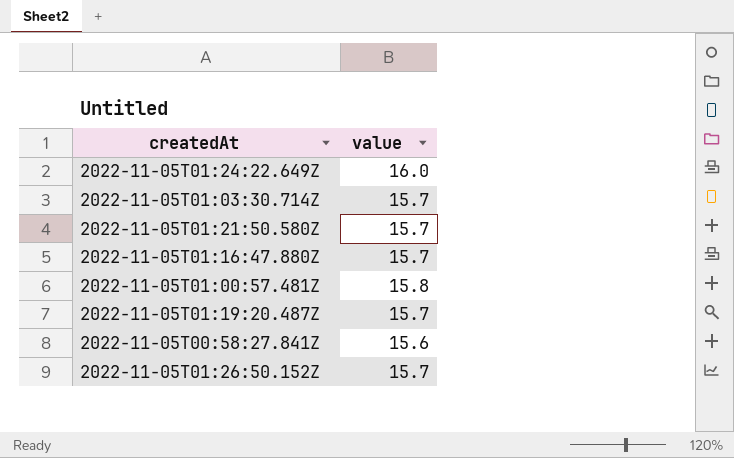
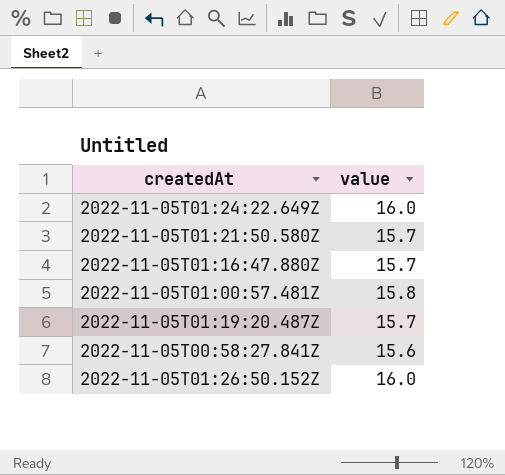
row 2022-11-05T01:03:30.714Z: 15.7 -> none
2022-11-05T01:26:50.152Z | value: 15.7 -> 16.0

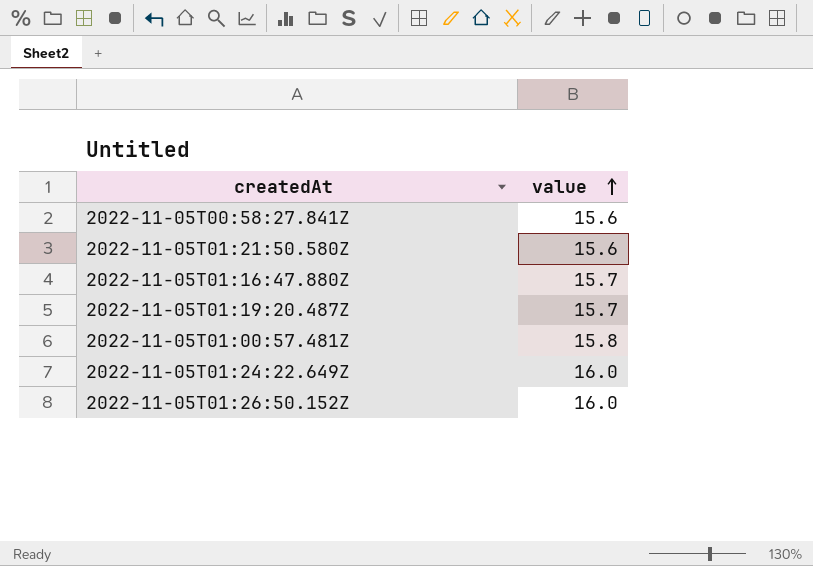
row order: none -> value ascending
2022-11-05T01:21:50.580Z | value: 15.7 -> 15.6

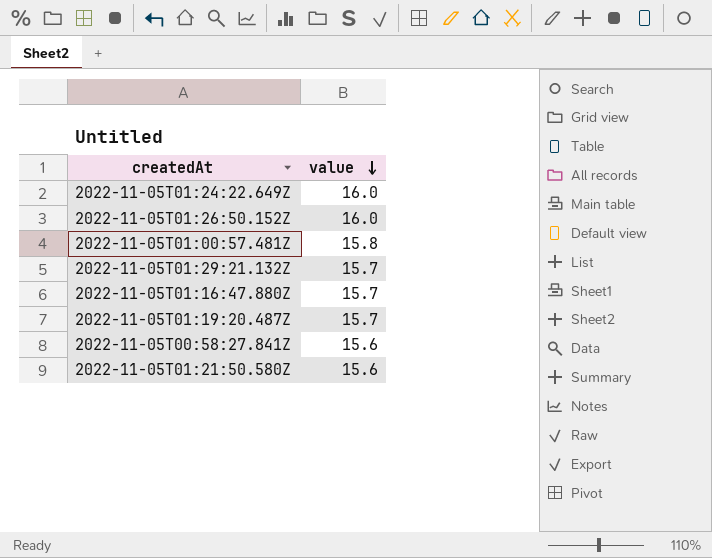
row order: value ascending -> value descending
row 2022-11-05T01:29:21.132Z: none -> 15.7

